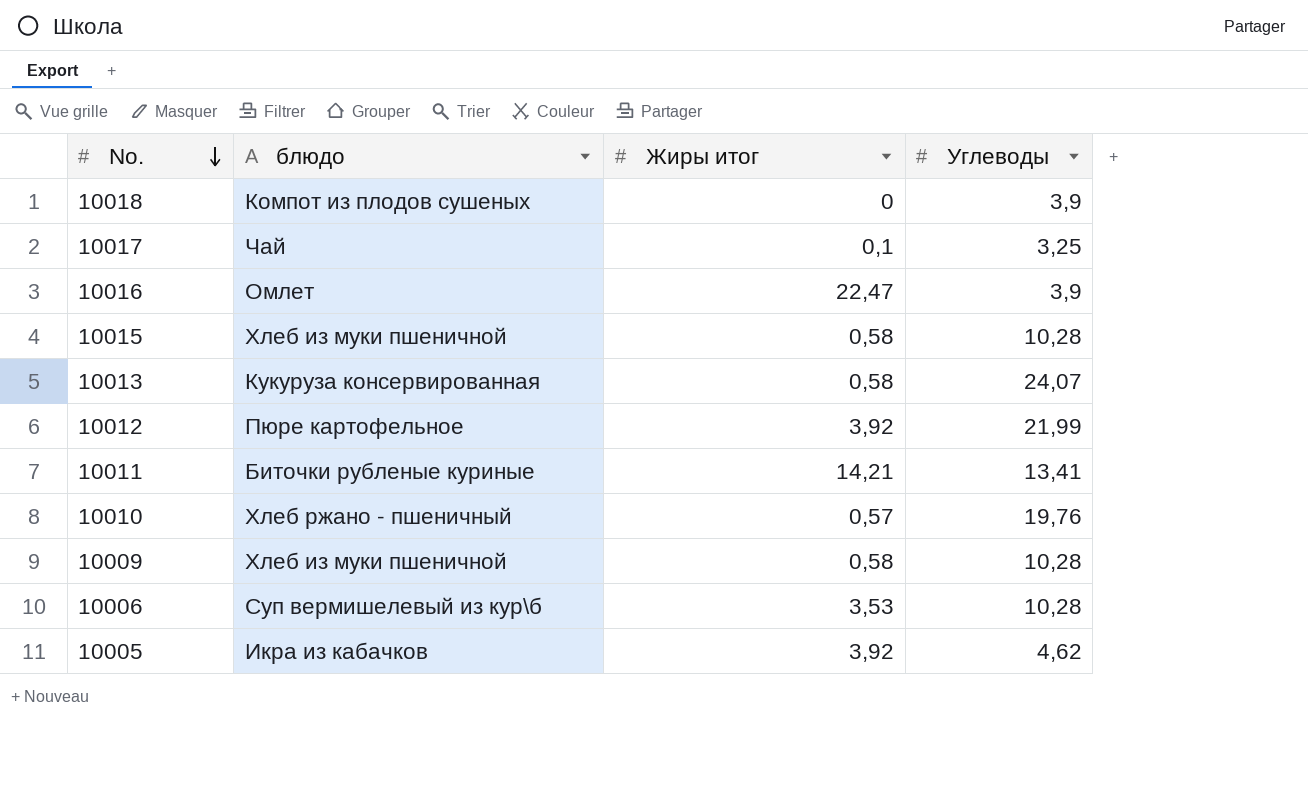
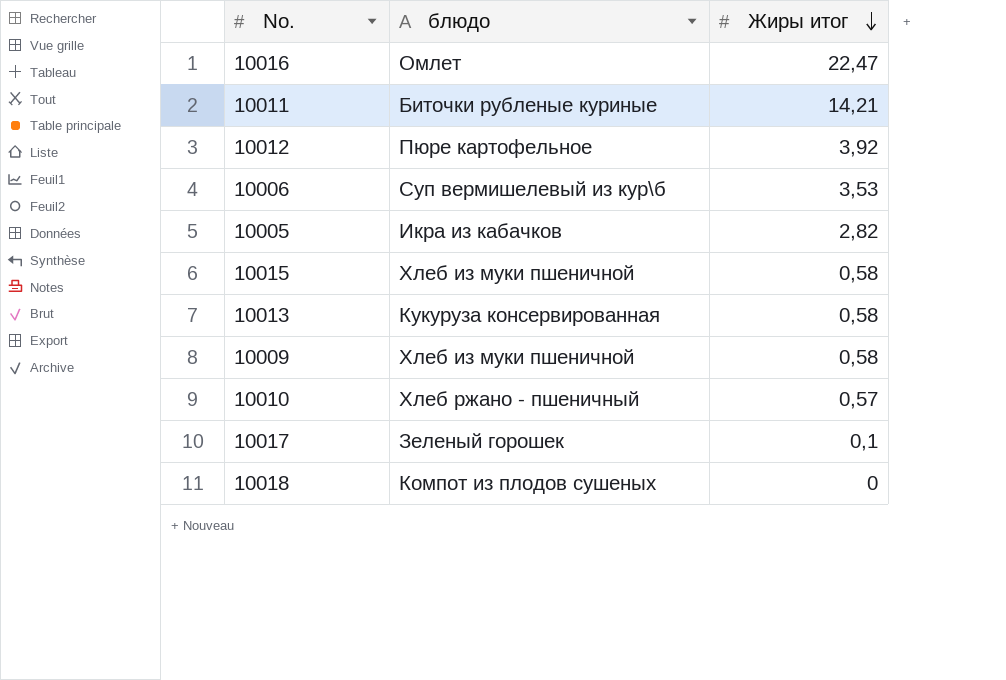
row order: No. descending -> Жиры итог descending
column Углеводы | position: 4 -> none
10005 | Жиры итог: 3,92 -> 2,82
10017 | блюдо: Чай -> Зеленый горошек

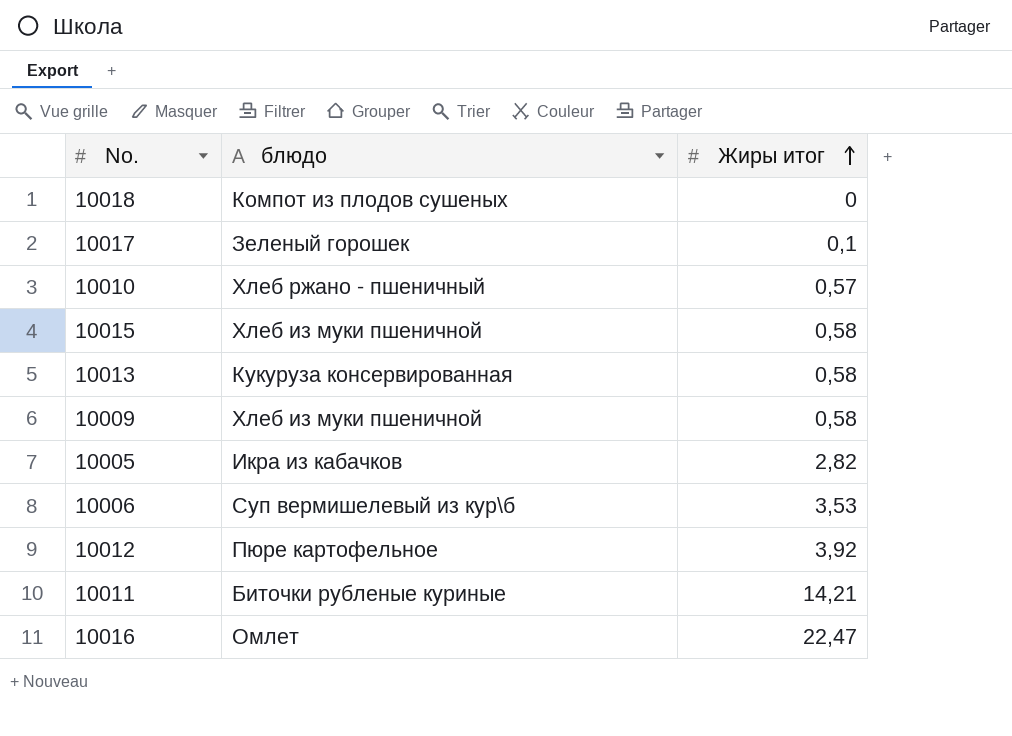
row order: Жиры итог descending -> Жиры итог ascending

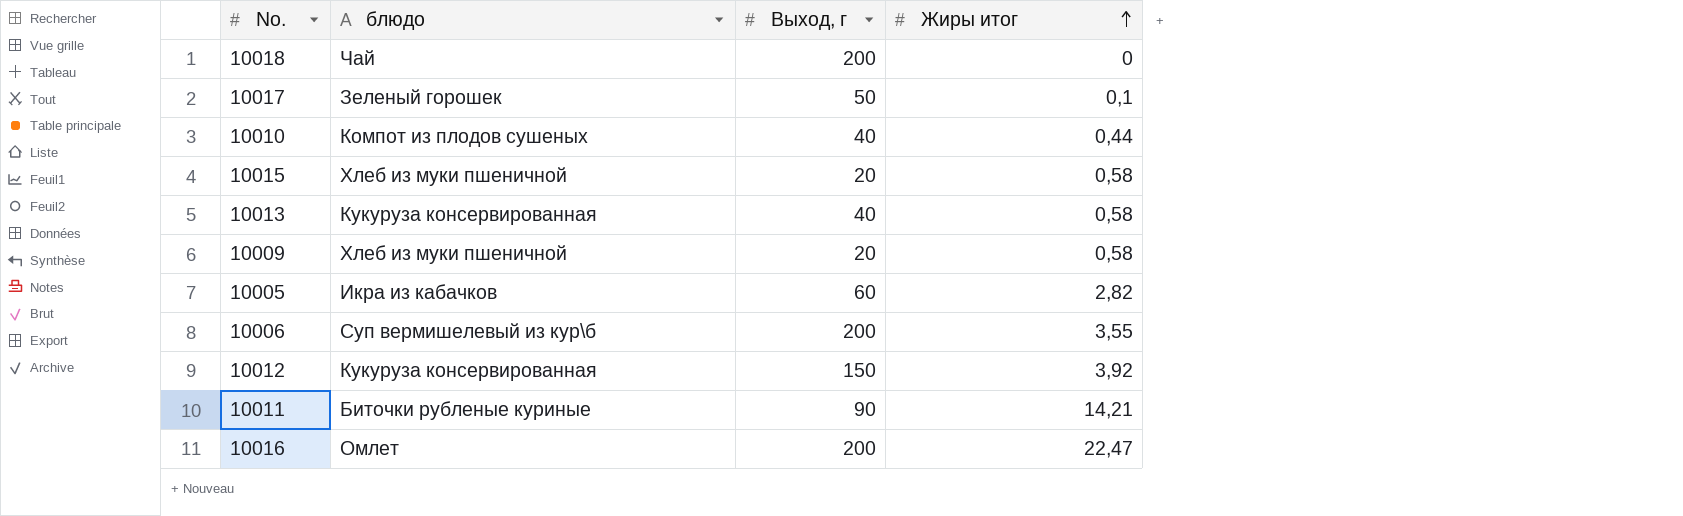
column Выход, г | position: none -> 3
10018 | блюдо: Компот из плодов сушеных -> Чай
10010 | блюдо: Хлеб ржано - пшеничный -> Компот из плодов сушеных
10010 | Жиры итог: 0,57 -> 0,44
10006 | Жиры итог: 3,53 -> 3,55
10012 | блюдо: Пюре картофельное -> Кукуруза консервированная

